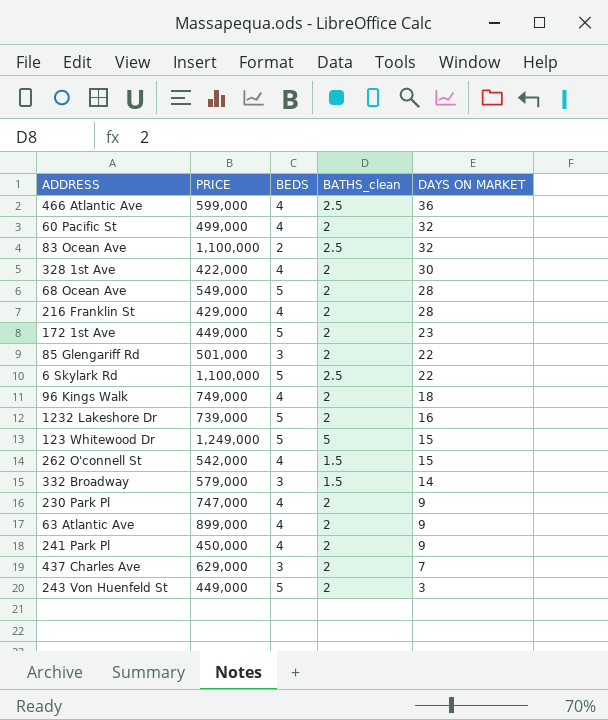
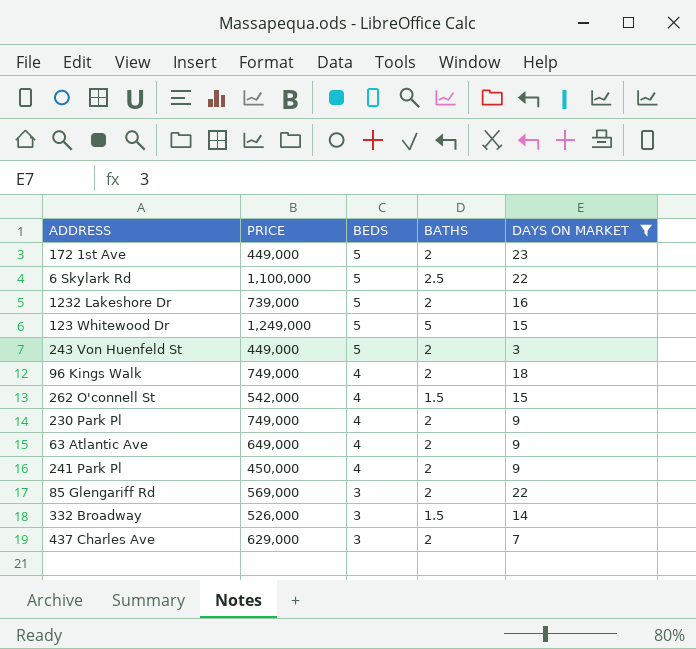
filter: none -> DAYS ON MARKET <= 23
row order: DAYS ON MARKET descending -> BEDS descending
column name: BATHS_clean -> BATHS
230 Park Pl | PRICE: 747,000 -> 749,000
63 Atlantic Ave | PRICE: 899,000 -> 649,000
85 Glengariff Rd | PRICE: 501,000 -> 569,000
332 Broadway | PRICE: 579,000 -> 526,000

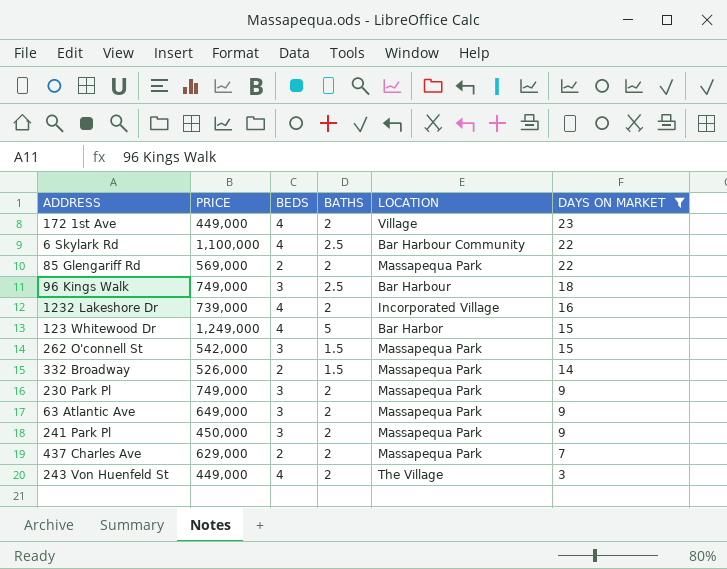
row order: BEDS descending -> DAYS ON MARKET descending
column LOCATION | position: none -> 5
172 1st Ave | BEDS: 5 -> 4
6 Skylark Rd | BEDS: 5 -> 4
85 Glengariff Rd | BEDS: 3 -> 2
96 Kings Walk | BEDS: 4 -> 3
96 Kings Walk | BATHS: 2 -> 2.5
1232 Lakeshore Dr | BEDS: 5 -> 4
123 Whitewood Dr | BEDS: 5 -> 4
262 O'connell St | BEDS: 4 -> 3
332 Broadway | BEDS: 3 -> 2
230 Park Pl | BEDS: 4 -> 3
63 Atlantic Ave | BEDS: 4 -> 3
241 Park Pl | BEDS: 4 -> 3
437 Charles Ave | BEDS: 3 -> 2
243 Von Huenfeld St | BEDS: 5 -> 4

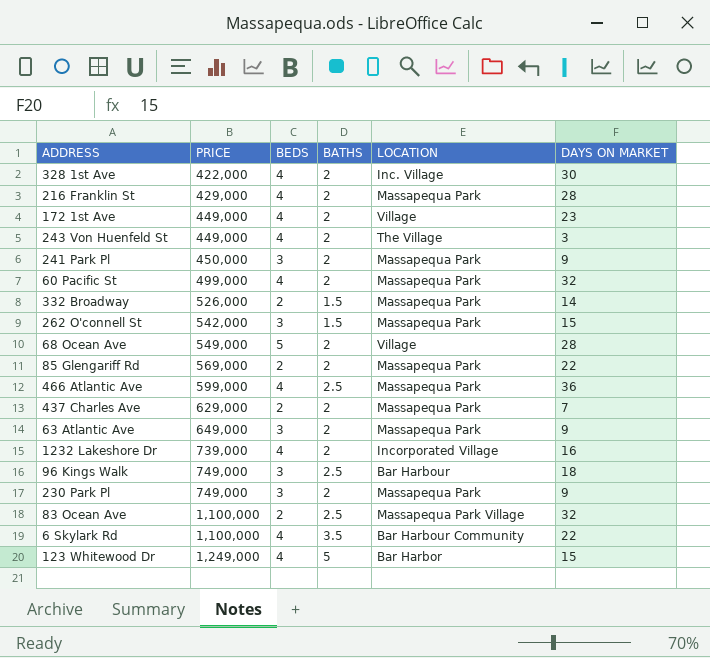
filter: DAYS ON MARKET <= 23 -> none
row order: DAYS ON MARKET descending -> PRICE ascending
6 Skylark Rd | BATHS: 2.5 -> 3.5

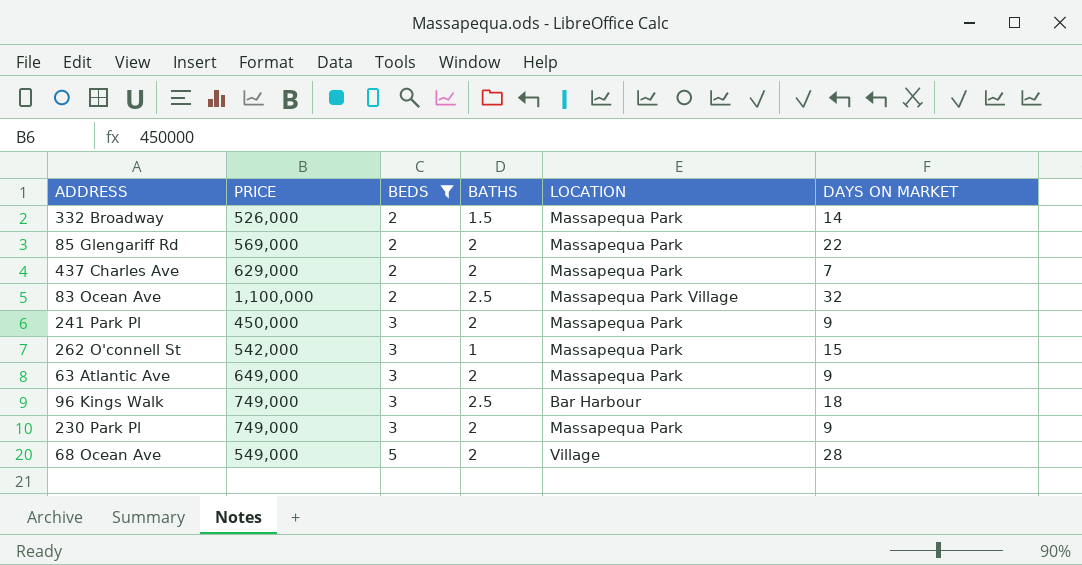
filter: none -> BEDS != 4
row order: PRICE ascending -> BEDS ascending
262 O'connell St | BATHS: 1.5 -> 1

